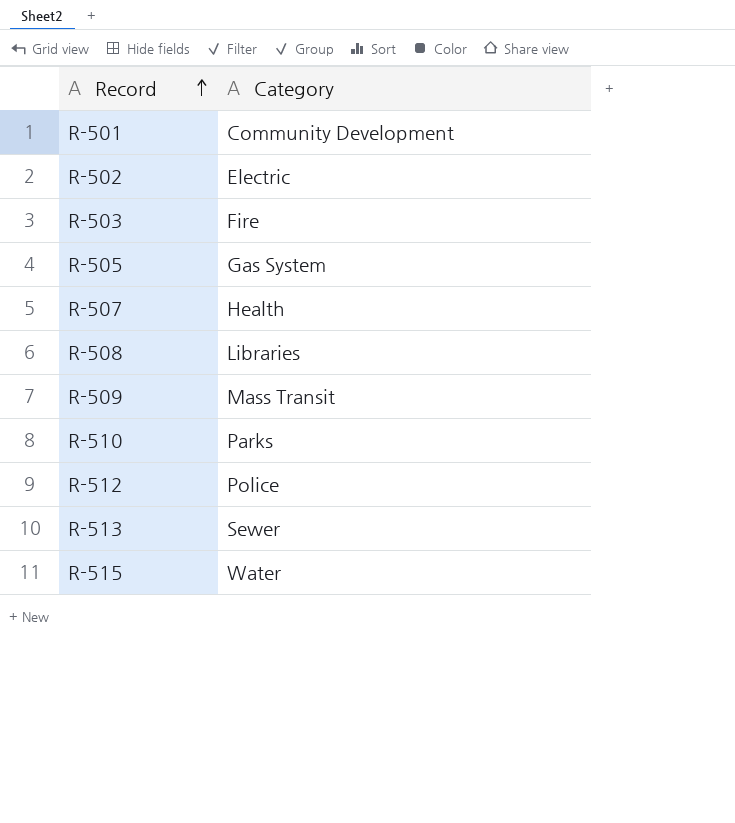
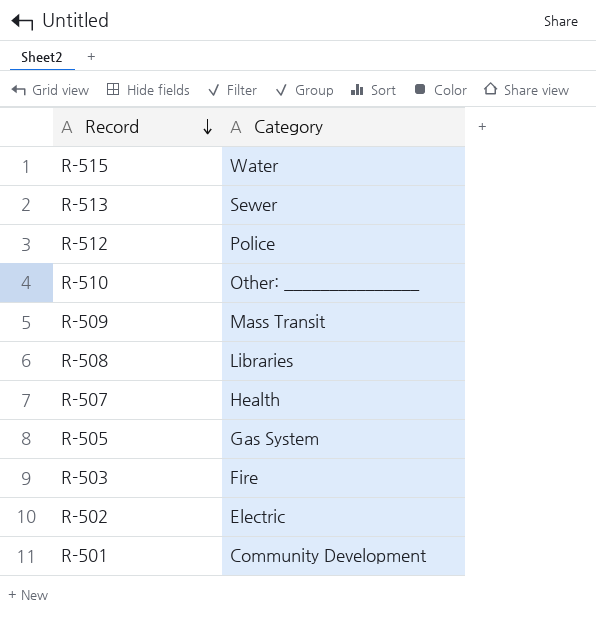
row order: Record ascending -> Record descending
R-510 | Category: Parks -> Other: _______________

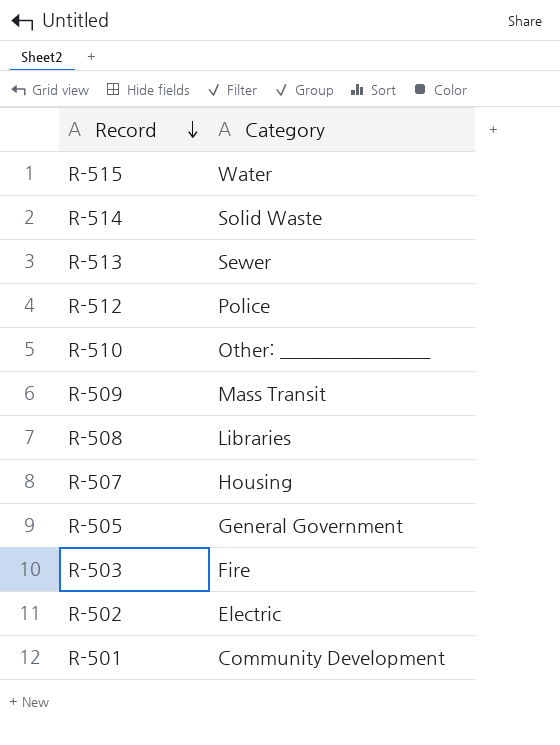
row R-514: none -> Solid Waste
R-507 | Category: Health -> Housing
R-505 | Category: Gas System -> General Government

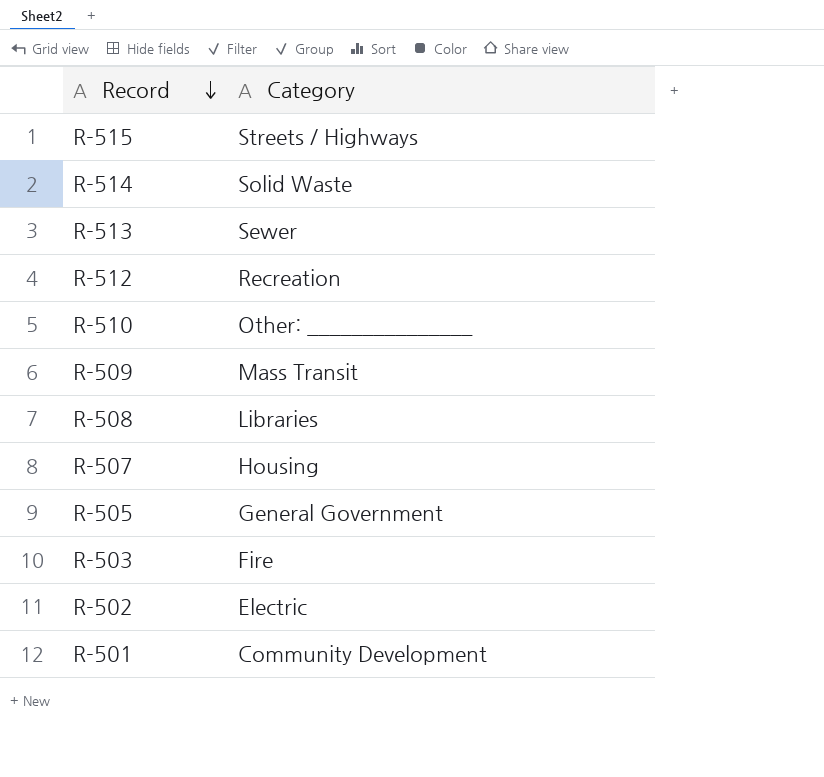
R-515 | Category: Water -> Streets / Highways
R-512 | Category: Police -> Recreation

